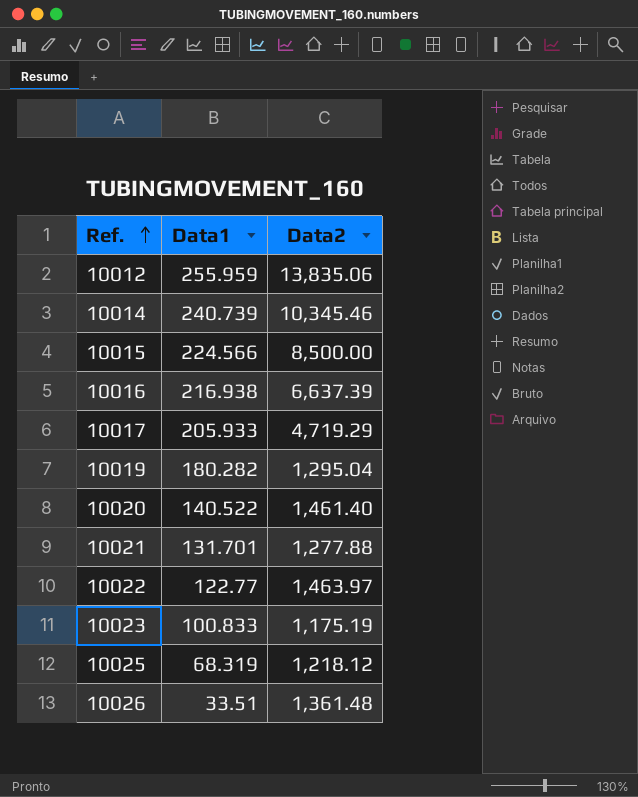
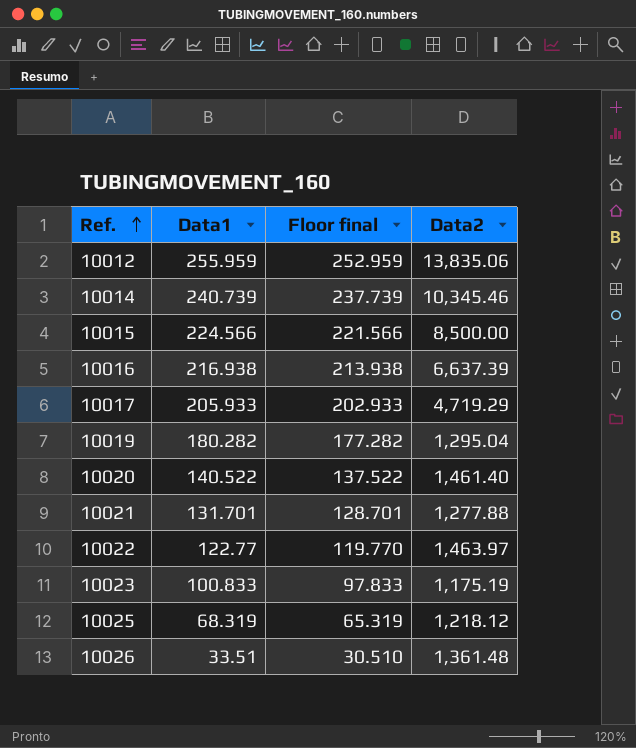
column Floor final | formula: none -> [Data1] - 3

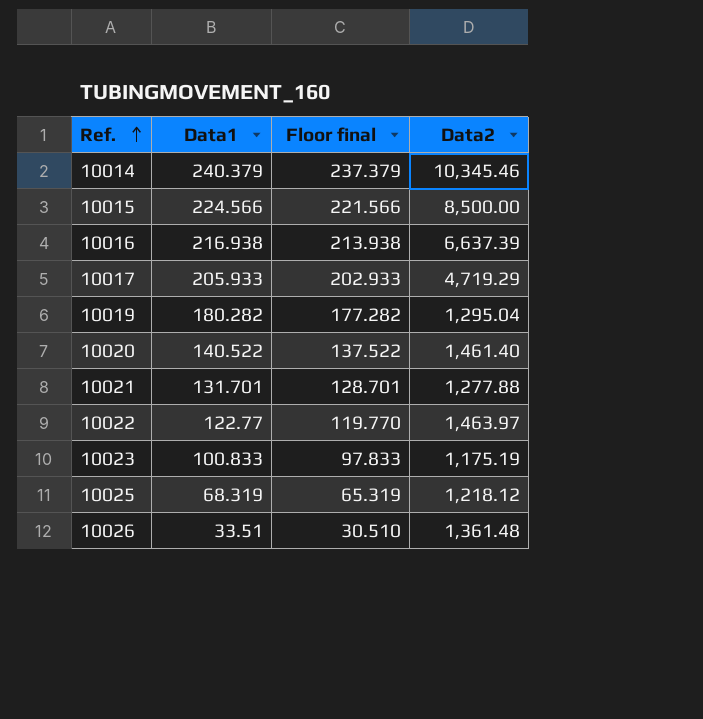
row 10012: 255.959 | 252.959 | 13,835.06 -> none
10014 | Data1: 240.739 -> 240.379
10014 | Floor final: 237.739 -> 237.379

